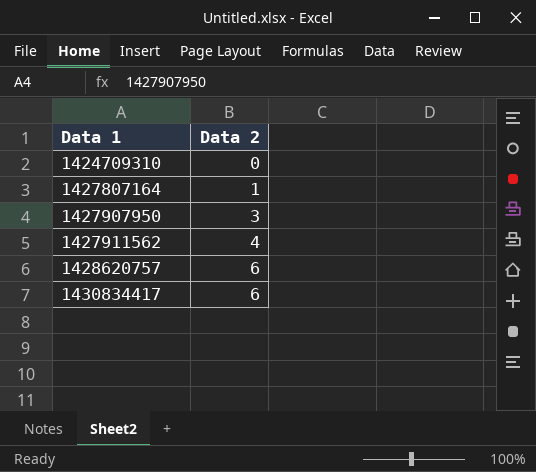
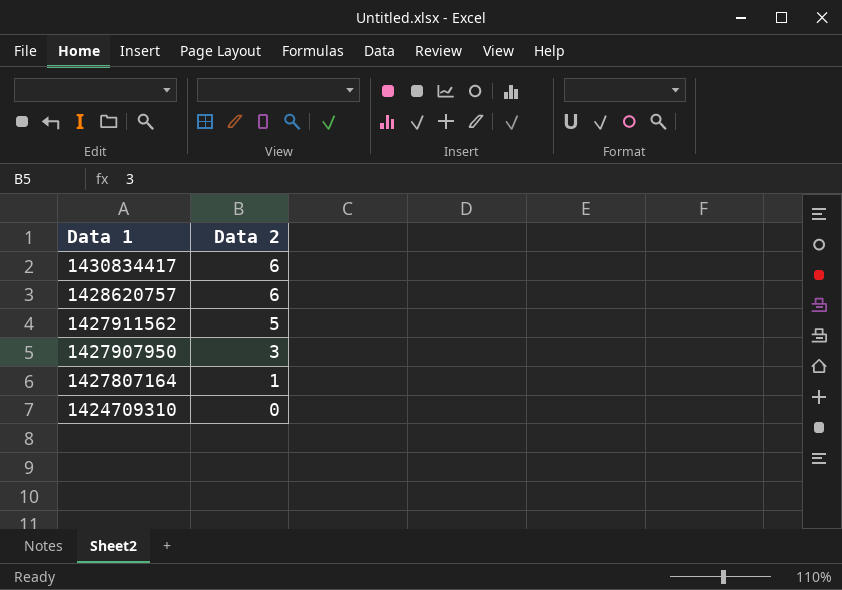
row order: Data 1 ascending -> Data 1 descending
1427911562 | Data 2: 4 -> 5

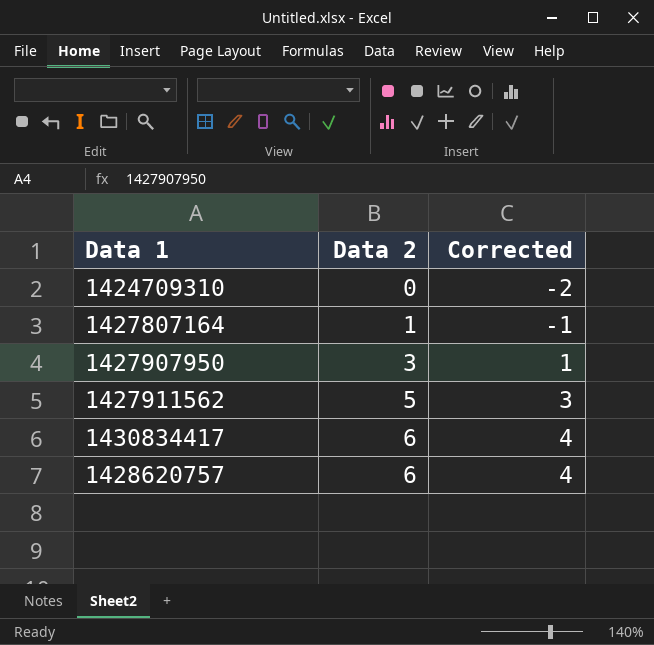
row order: Data 1 descending -> Data 2 ascending
column Corrected | formula: none -> [Data 2] - 2

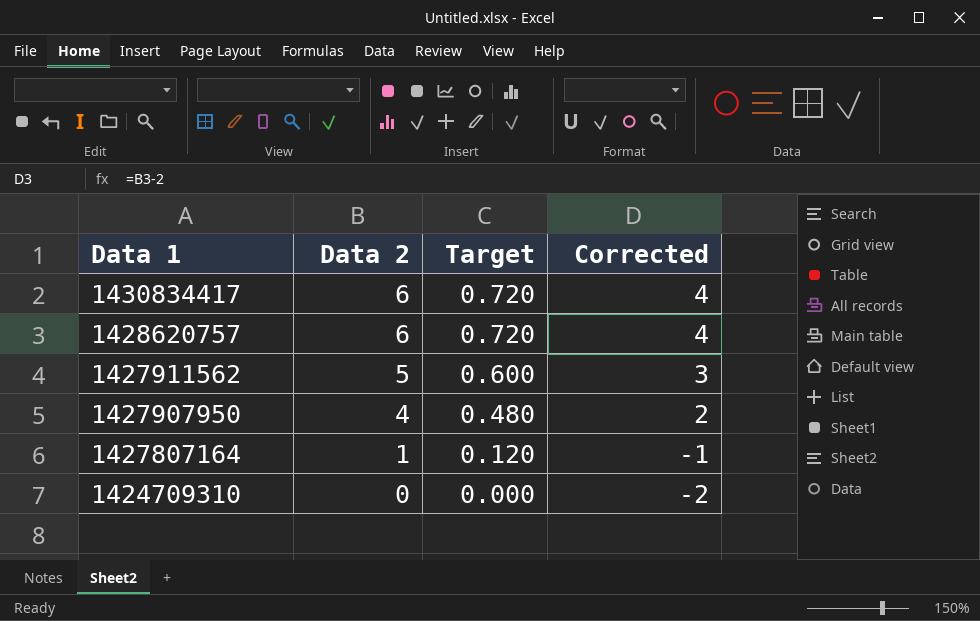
row order: Data 2 ascending -> Data 1 descending
column Target | formula: none -> [Data 2] * 0.12
1427907950 | Data 2: 3 -> 4
1427907950 | Corrected: 1 -> 2

